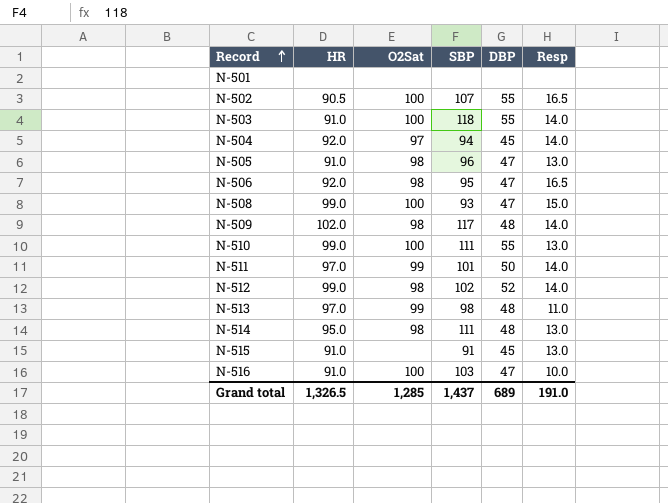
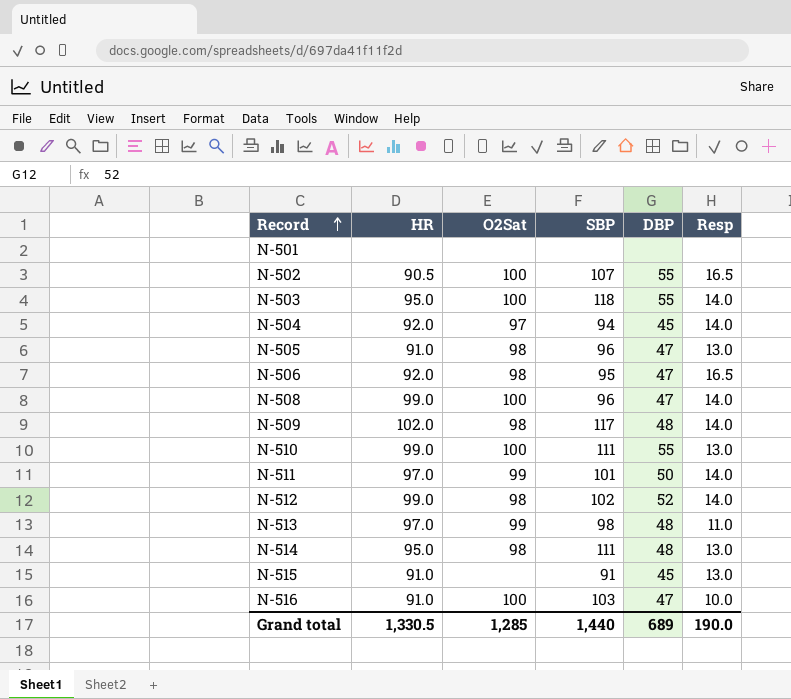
N-503 | HR: 91.0 -> 95.0
N-508 | SBP: 93 -> 96
N-508 | Resp: 15.0 -> 14.0
Grand total | HR: 1,326.5 -> 1,330.5
Grand total | SBP: 1,437 -> 1,440
Grand total | Resp: 191.0 -> 190.0

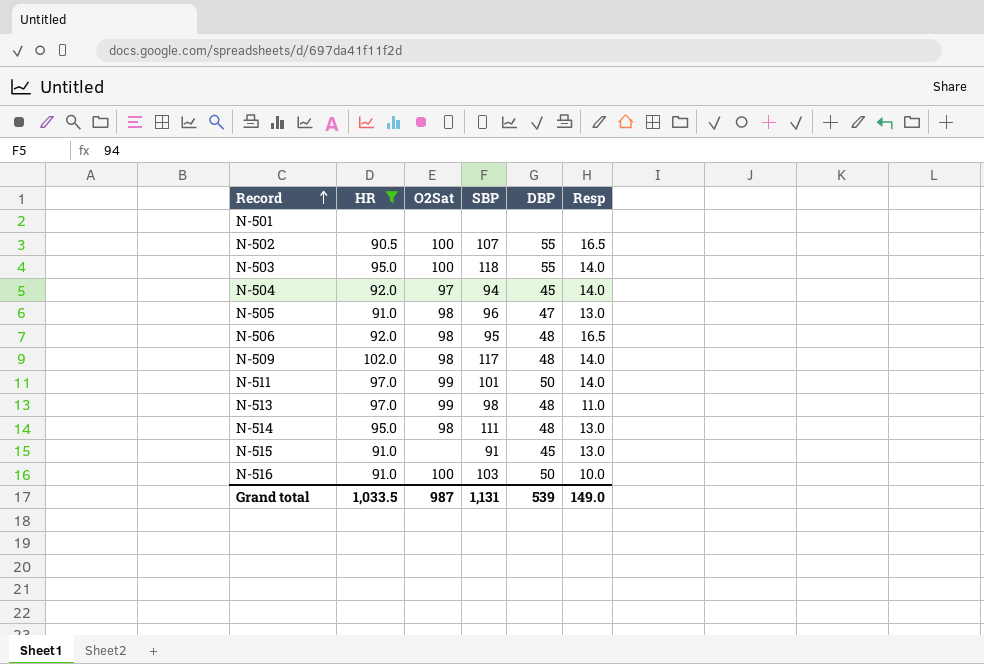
filter: none -> HR != 99.0
N-506 | DBP: 47 -> 48
N-516 | DBP: 47 -> 50
Grand total | HR: 1,330.5 -> 1,033.5
Grand total | O2Sat: 1,285 -> 987
Grand total | SBP: 1,440 -> 1,131
Grand total | DBP: 689 -> 539
Grand total | Resp: 190.0 -> 149.0

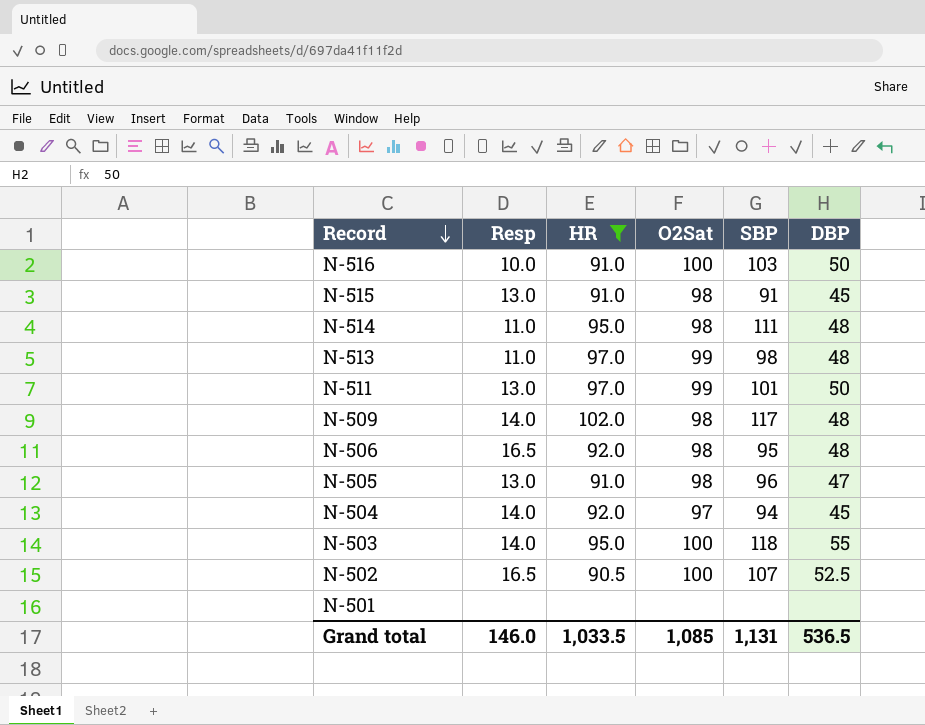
row order: Record ascending -> Record descending
column Resp | position: 6 -> 2
N-515 | O2Sat: none -> 98
N-514 | Resp: 13.0 -> 11.0
N-511 | Resp: 14.0 -> 13.0
N-502 | DBP: 55 -> 52.5
Grand total | Resp: 149.0 -> 146.0
Grand total | O2Sat: 987 -> 1,085
Grand total | DBP: 539 -> 536.5

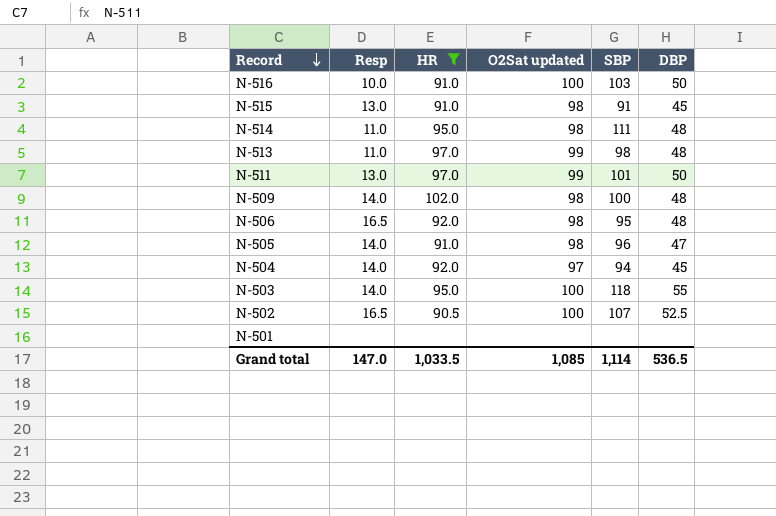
column name: O2Sat -> O2Sat updated
N-509 | SBP: 117 -> 100
N-505 | Resp: 13.0 -> 14.0
Grand total | Resp: 146.0 -> 147.0
Grand total | SBP: 1,131 -> 1,114

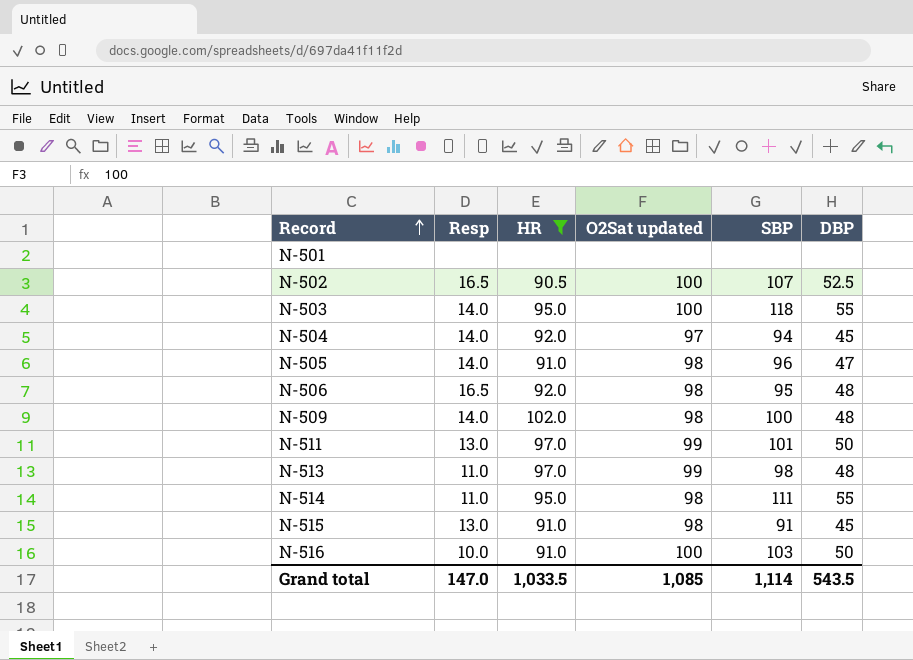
row order: Record descending -> Record ascending
N-514 | DBP: 48 -> 55
Grand total | DBP: 536.5 -> 543.5

